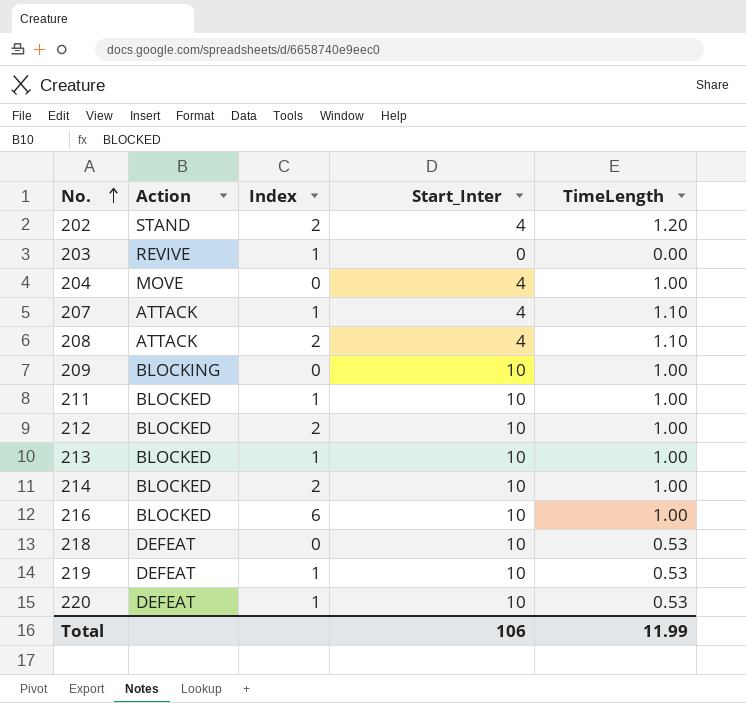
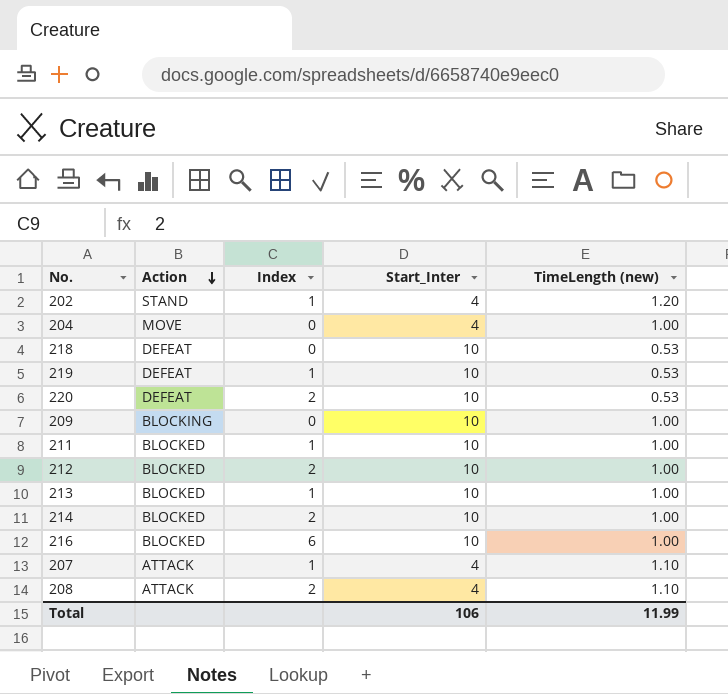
row order: No. ascending -> Action descending
column name: TimeLength -> TimeLength (new)
row 203: REVIVE | 1 | 0 | 0.00 -> none
202 | Index: 2 -> 1
220 | Index: 1 -> 2

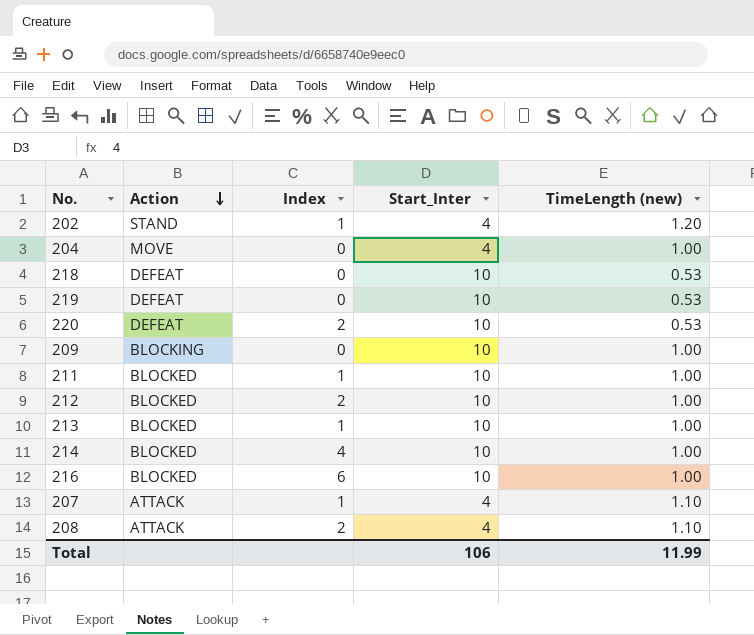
219 | Index: 1 -> 0
214 | Index: 2 -> 4

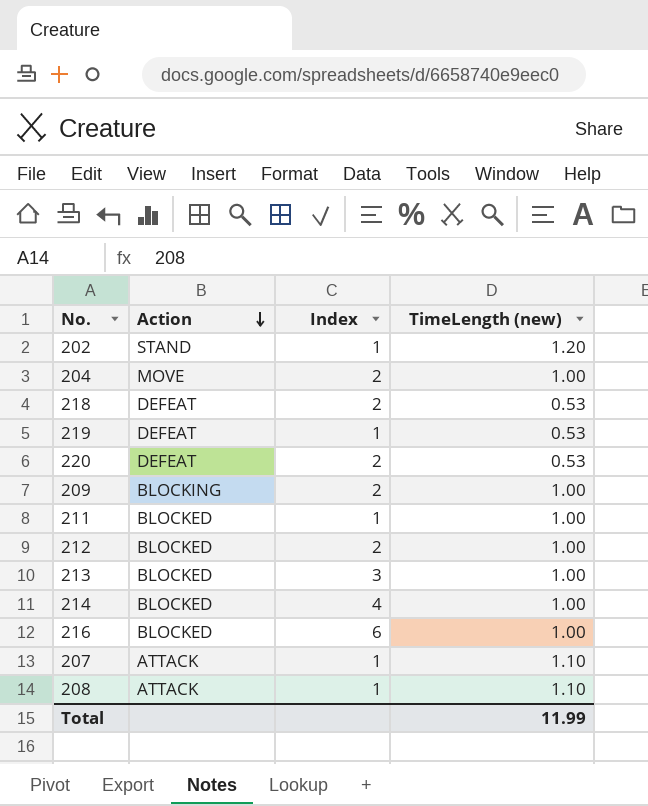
column Start_Inter | position: 4 -> none
204 | Index: 0 -> 2
218 | Index: 0 -> 2
219 | Index: 0 -> 1
209 | Index: 0 -> 2
213 | Index: 1 -> 3
208 | Index: 2 -> 1

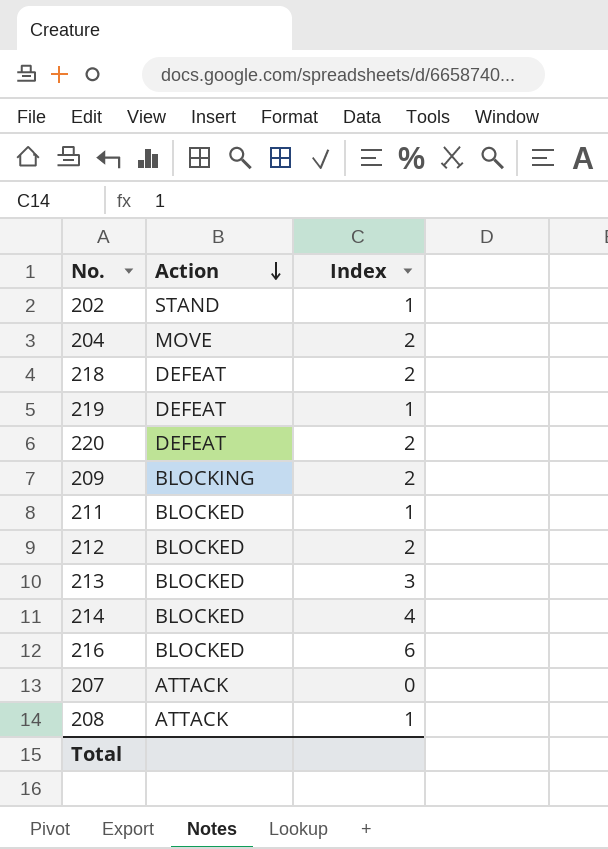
column TimeLength (new) | position: 4 -> none
207 | Index: 1 -> 0

